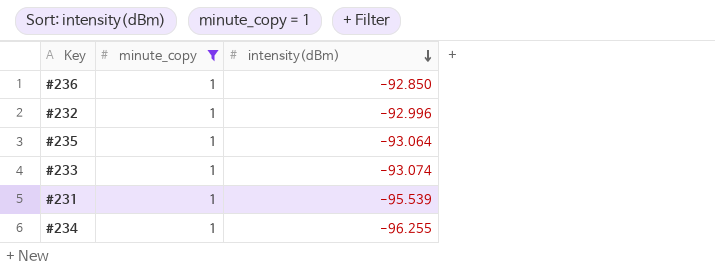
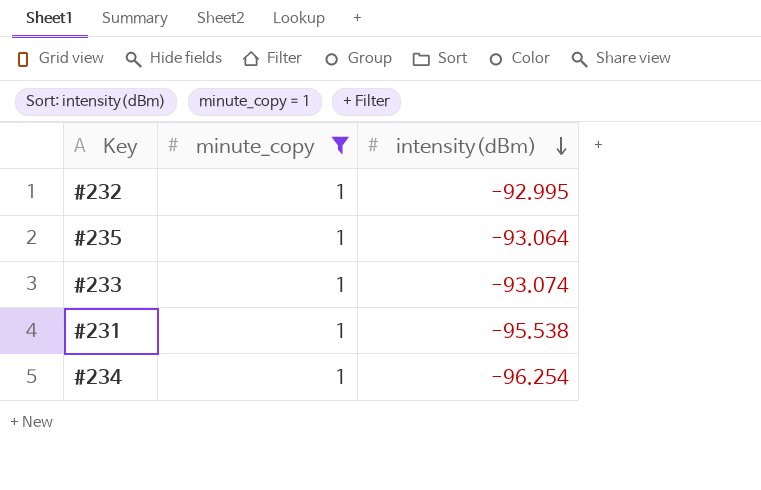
row #236: 1 | -92.850 -> none
#232 | intensity(dBm): -92.996 -> -92.995
#231 | intensity(dBm): -95.539 -> -95.538
#234 | intensity(dBm): -96.255 -> -96.254

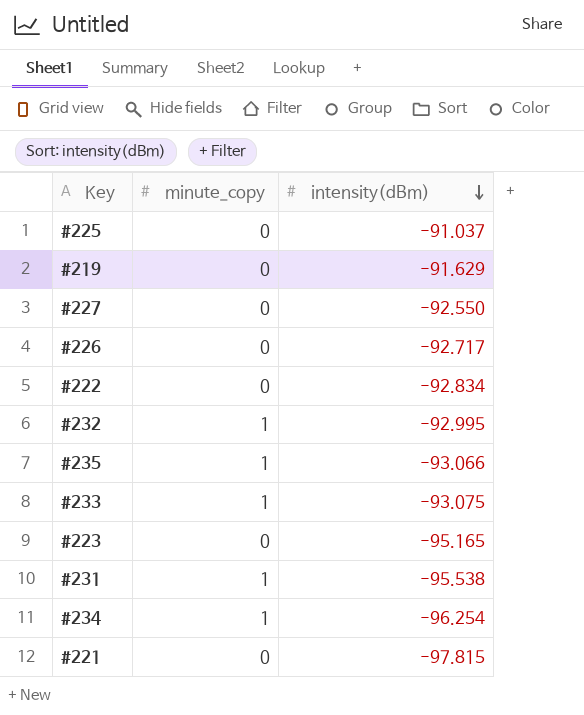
filter: minute_copy = 1 -> none
#235 | intensity(dBm): -93.064 -> -93.066
#233 | intensity(dBm): -93.074 -> -93.075

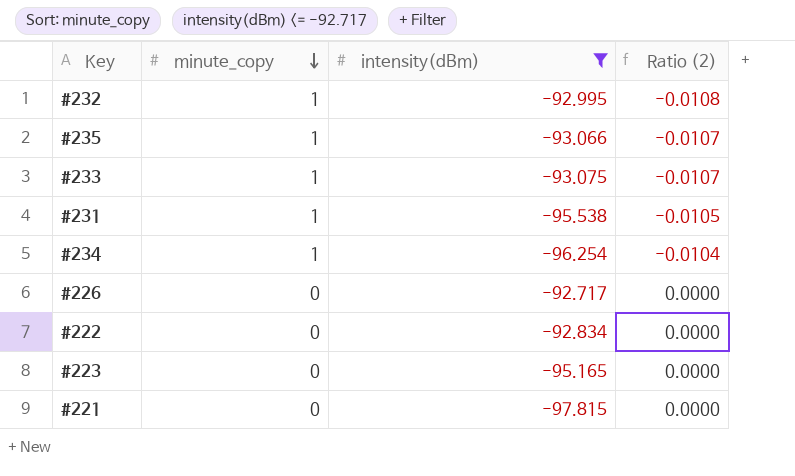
filter: none -> intensity(dBm) <= -92.717
row order: intensity(dBm) descending -> minute_copy descending
column Ratio (2) | formula: none -> [minute_copy] / [intensity(dBm)]

